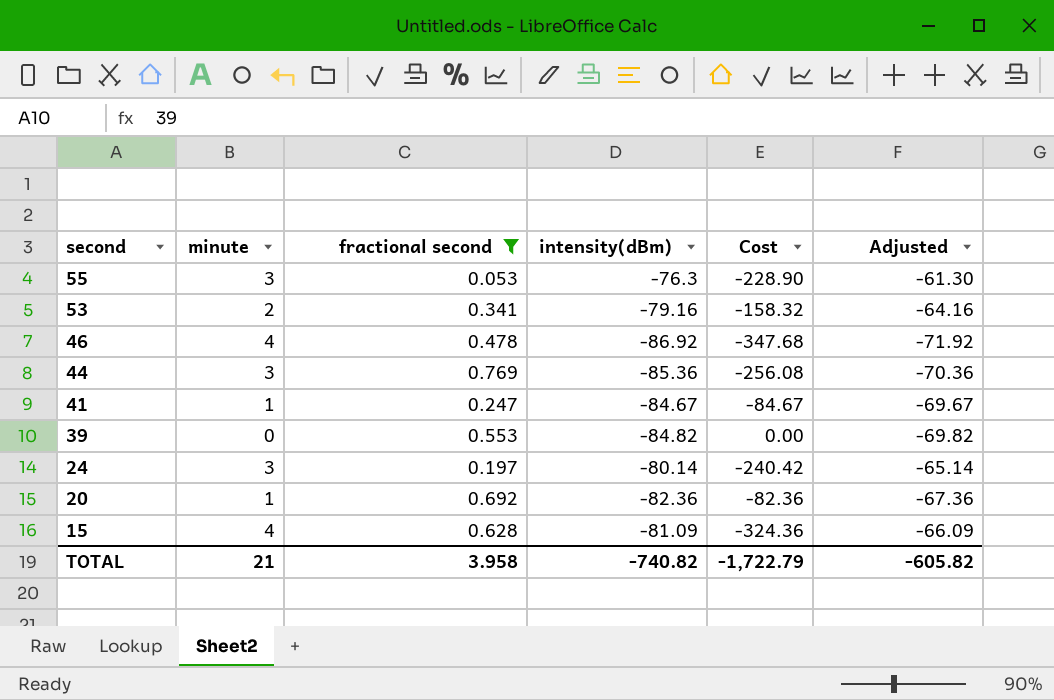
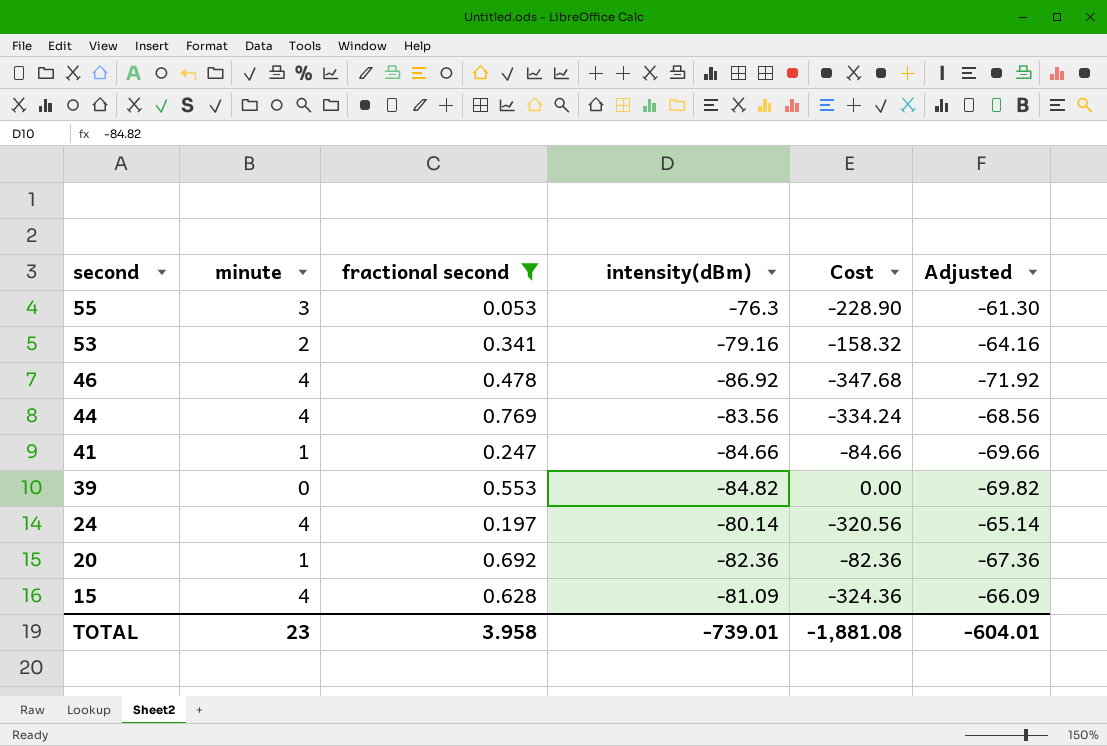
44 | minute: 3 -> 4
44 | intensity(dBm): -85.36 -> -83.56
44 | Cost: -256.08 -> -334.24
44 | Adjusted: -70.36 -> -68.56
41 | intensity(dBm): -84.67 -> -84.66
41 | Cost: -84.67 -> -84.66
41 | Adjusted: -69.67 -> -69.66
24 | minute: 3 -> 4
24 | Cost: -240.42 -> -320.56
TOTAL | minute: 21 -> 23
TOTAL | intensity(dBm): -740.82 -> -739.01
TOTAL | Cost: -1,722.79 -> -1,881.08
TOTAL | Adjusted: -605.82 -> -604.01

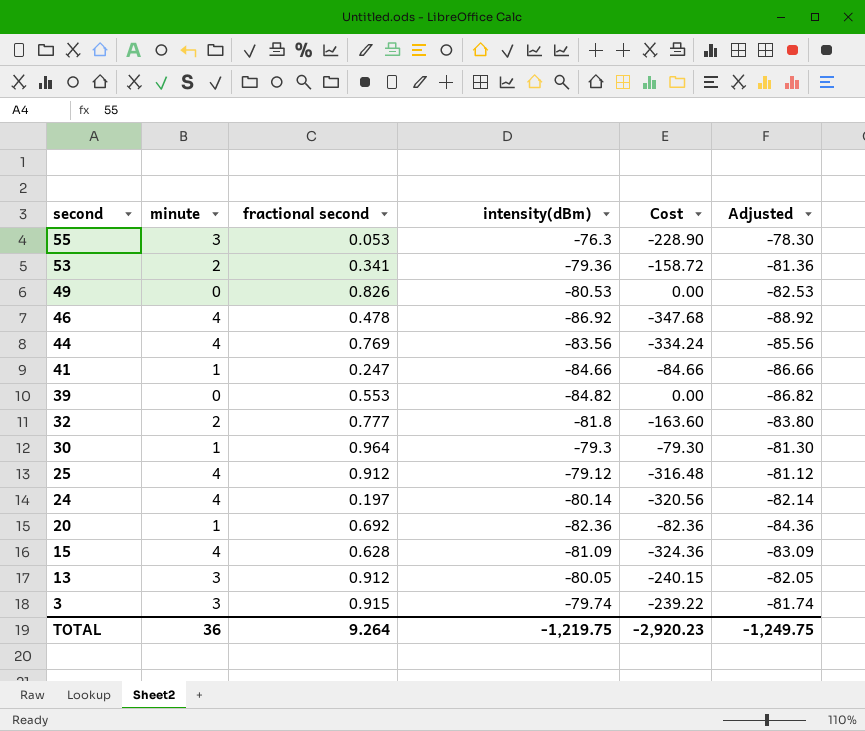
filter: fractional second <= 0.769 -> none
column Adjusted | formula: [intensity(dBm)] + 15 -> [intensity(dBm)] - 2
53 | intensity(dBm): -79.16 -> -79.36
53 | Cost: -158.32 -> -158.72
TOTAL | minute: 23 -> 36
TOTAL | fractional second: 3.958 -> 9.264
TOTAL | intensity(dBm): -739.01 -> -1,219.75
TOTAL | Cost: -1,881.08 -> -2,920.23
TOTAL | Adjusted: -604.01 -> -1,249.75

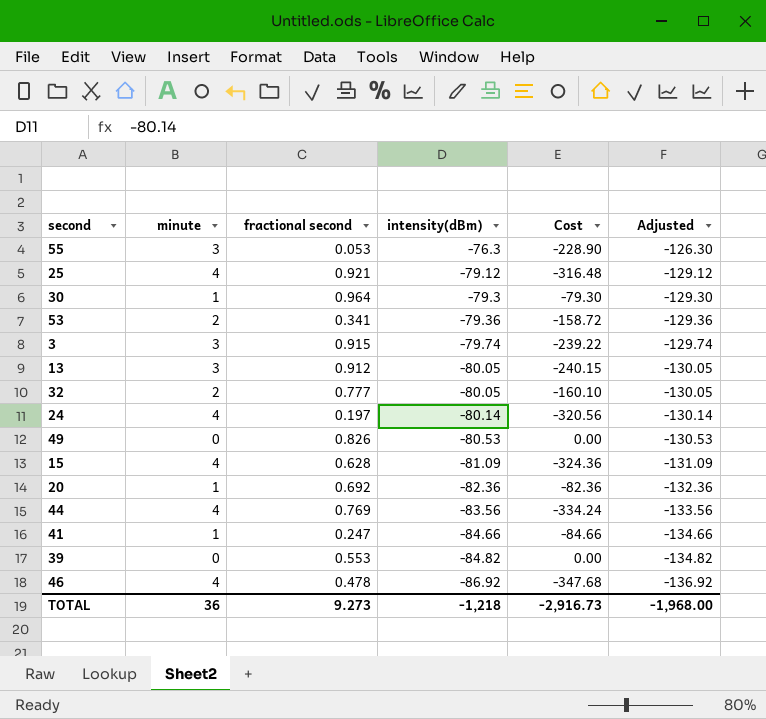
row order: second descending -> intensity(dBm) descending
column Adjusted | formula: [intensity(dBm)] - 2 -> [intensity(dBm)] - 50
25 | fractional second: 0.912 -> 0.921
32 | intensity(dBm): -81.8 -> -80.05
32 | Cost: -163.60 -> -160.10
TOTAL | fractional second: 9.264 -> 9.273
TOTAL | intensity(dBm): -1,219.75 -> -1,218
TOTAL | Cost: -2,920.23 -> -2,916.73
TOTAL | Adjusted: -1,249.75 -> -1,968.00

